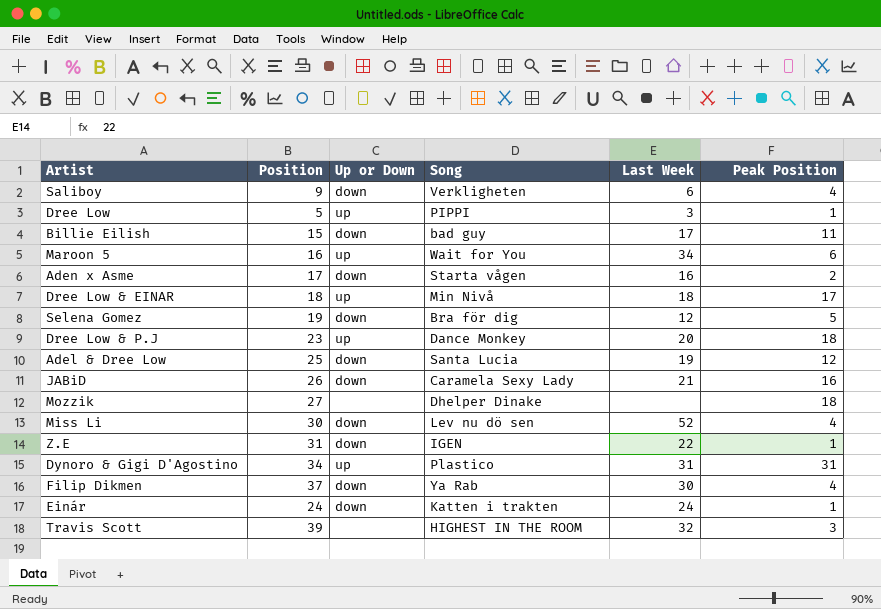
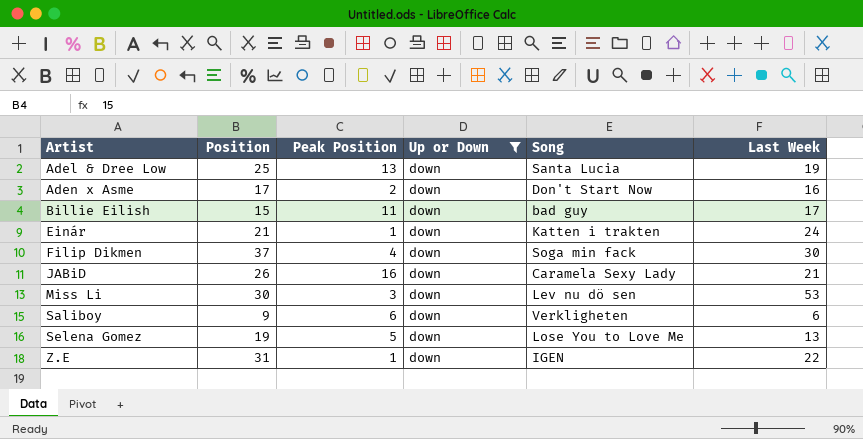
filter: none -> Up or Down = down
row order: none -> Artist ascending
column Peak Position | position: 6 -> 3
Adel & Dree Low | Peak Position: 12 -> 13
Aden x Asme | Song: Starta vågen -> Don't Start Now
Einár | Position: 24 -> 21
Filip Dikmen | Song: Ya Rab -> Soga min fack
Miss Li | Peak Position: 4 -> 3
Miss Li | Last Week: 52 -> 53
Saliboy | Peak Position: 4 -> 6
Selena Gomez | Song: Bra för dig -> Lose You to Love Me
Selena Gomez | Last Week: 12 -> 13

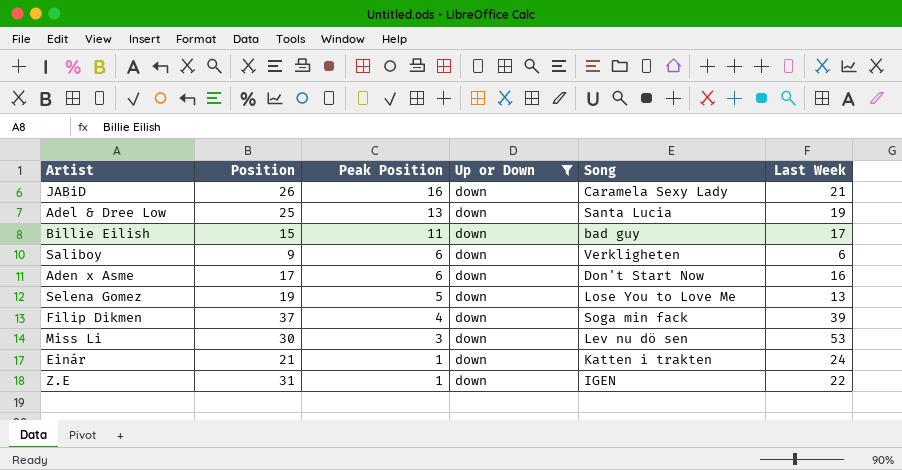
row order: Artist ascending -> Peak Position descending
Aden x Asme | Peak Position: 2 -> 6
Filip Dikmen | Last Week: 30 -> 39

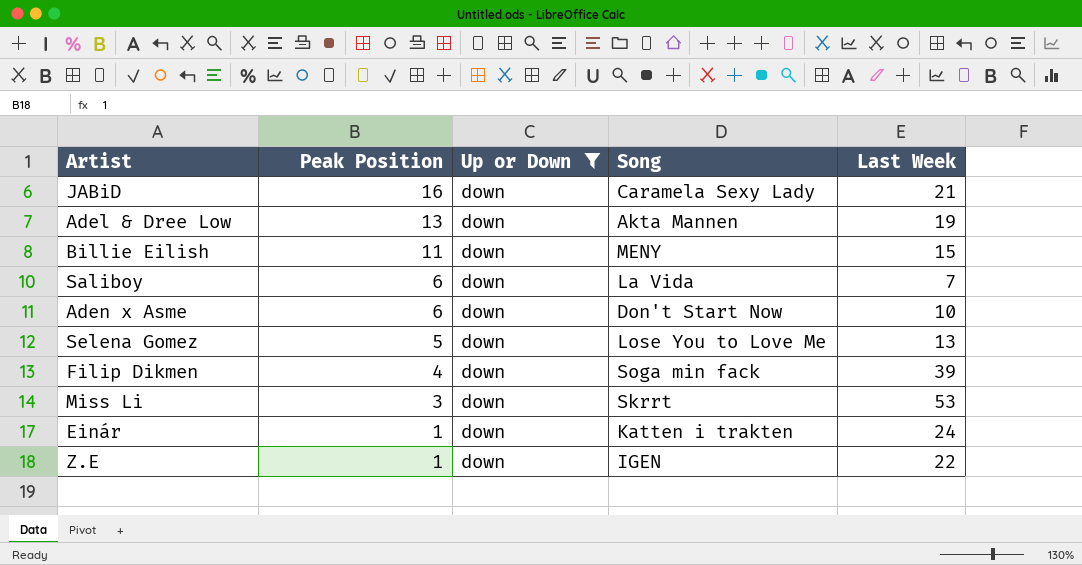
column Position | position: 2 -> none
Adel & Dree Low | Song: Santa Lucia -> Akta Mannen
Billie Eilish | Song: bad guy -> MENY
Billie Eilish | Last Week: 17 -> 15
Saliboy | Song: Verkligheten -> La Vida
Saliboy | Last Week: 6 -> 7
Aden x Asme | Last Week: 16 -> 10
Miss Li | Song: Lev nu dö sen -> Skrrt

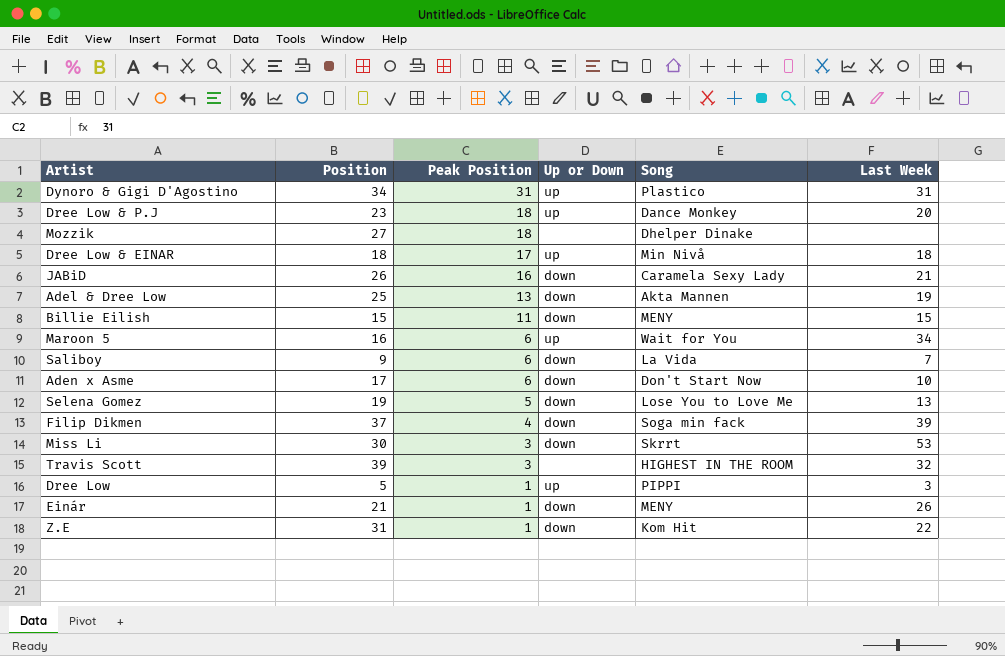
filter: Up or Down = down -> none
column Position | position: none -> 2
Einár | Song: Katten i trakten -> MENY
Einár | Last Week: 24 -> 26
Z.E | Song: IGEN -> Kom Hit

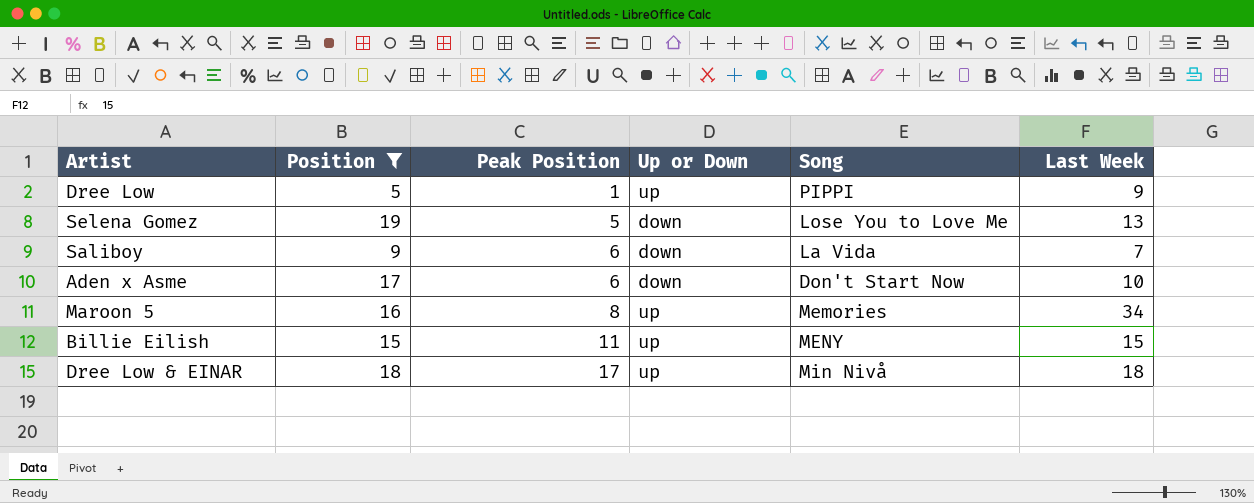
filter: none -> Position <= 19
row order: Peak Position descending -> Peak Position ascending
Dree Low | Last Week: 3 -> 9
Maroon 5 | Peak Position: 6 -> 8
Maroon 5 | Song: Wait for You -> Memories
Billie Eilish | Up or Down: down -> up

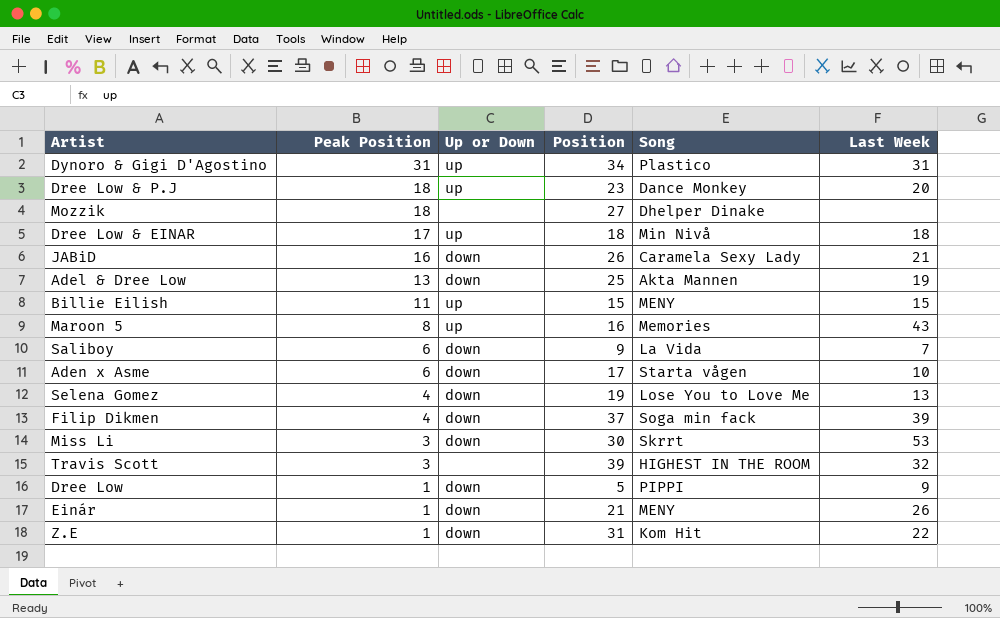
filter: Position <= 19 -> none
row order: Peak Position ascending -> Peak Position descending
column Position | position: 2 -> 4
Maroon 5 | Last Week: 34 -> 43
Aden x Asme | Song: Don't Start Now -> Starta vågen
Selena Gomez | Peak Position: 5 -> 4
Dree Low | Up or Down: up -> down

